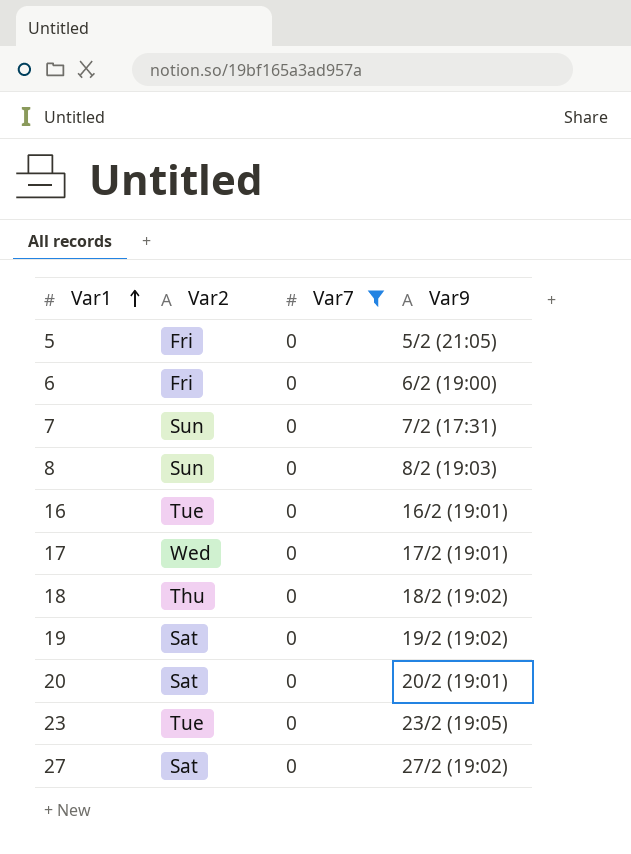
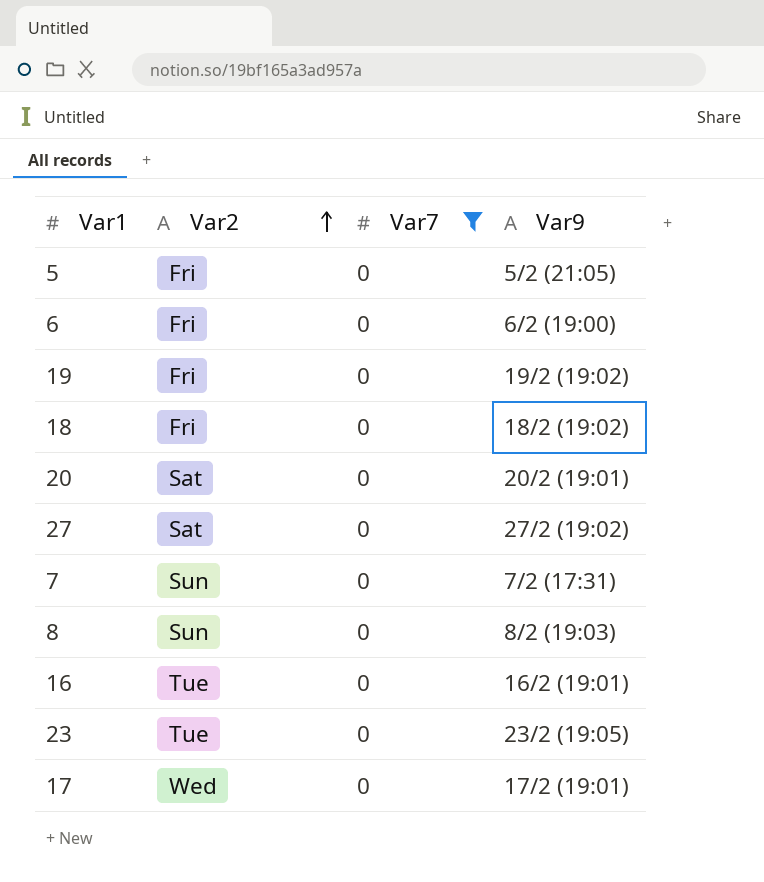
row order: Var1 ascending -> Var2 ascending
19 | Var2: Sat -> Fri
18 | Var2: Thu -> Fri

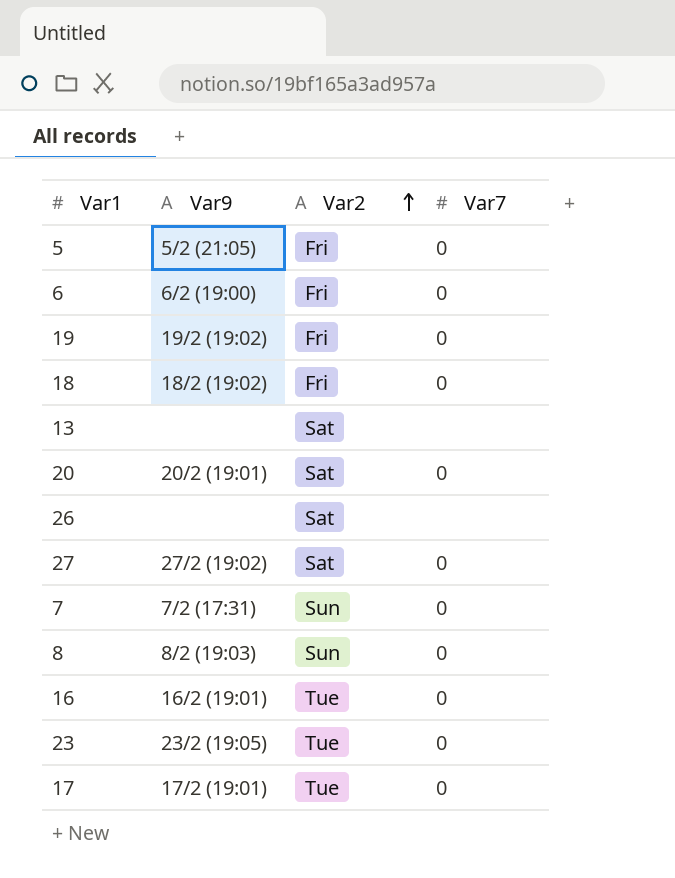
filter: Var7 = 0 -> none
column Var9 | position: 4 -> 2
17 | Var2: Wed -> Tue

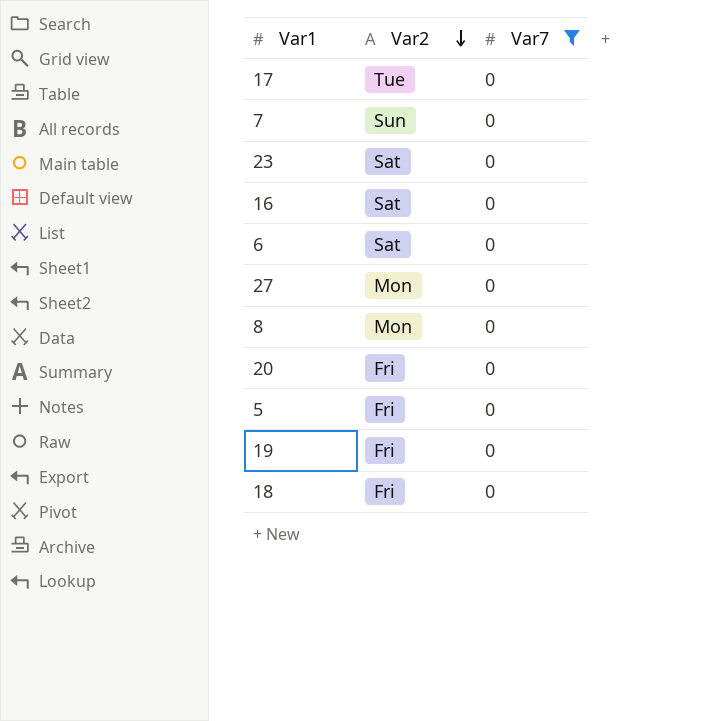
filter: none -> Var7 = 0
row order: Var2 ascending -> Var2 descending
column Var9 | position: 2 -> none
23 | Var2: Tue -> Sat
16 | Var2: Tue -> Sat
6 | Var2: Fri -> Sat
27 | Var2: Sat -> Mon
8 | Var2: Sun -> Mon
20 | Var2: Sat -> Fri

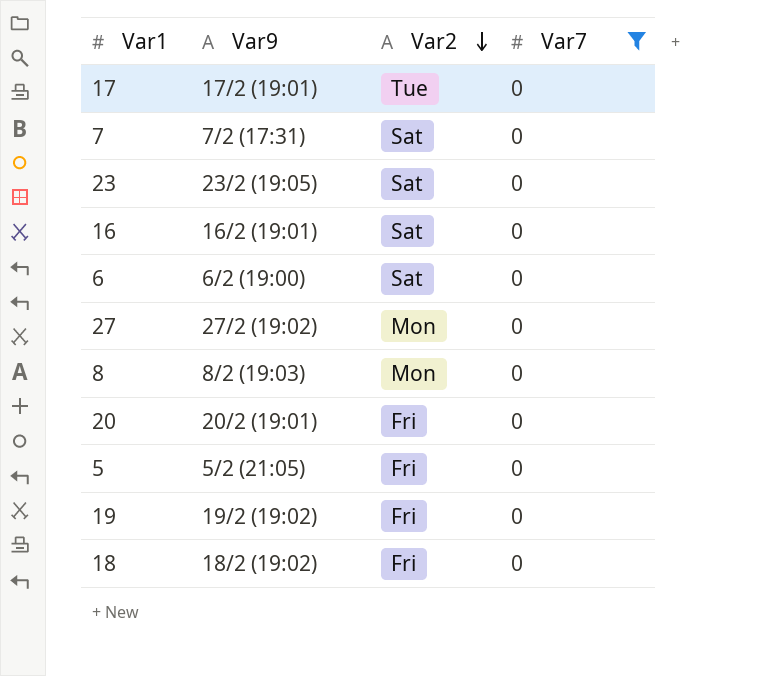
column Var9 | position: none -> 2
7 | Var2: Sun -> Sat

